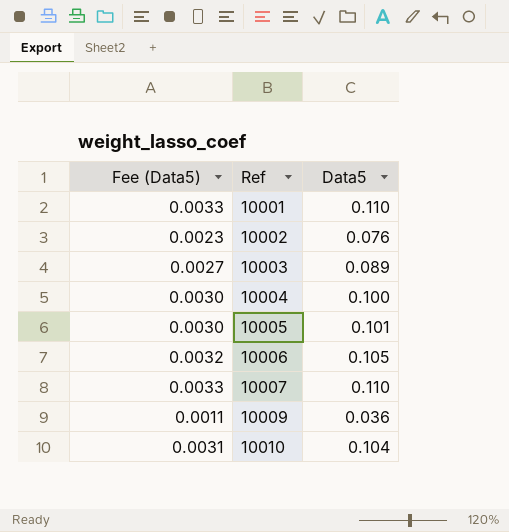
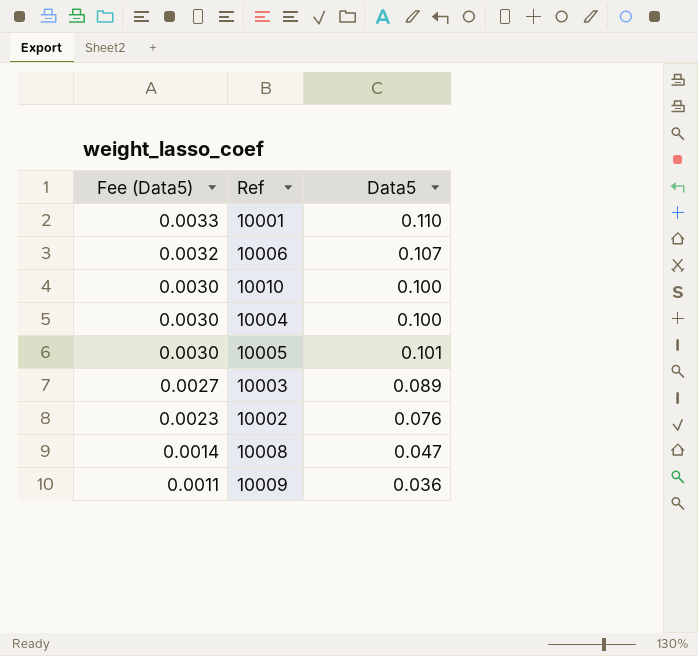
row order: Ref ascending -> Fee (Data5) descending
row 10007: 0.0033 | 0.110 -> none
10006 | Data5: 0.105 -> 0.107
10010 | Fee (Data5): 0.0031 -> 0.0030
10010 | Data5: 0.104 -> 0.100
row 10008: none -> 0.0014 | 0.047

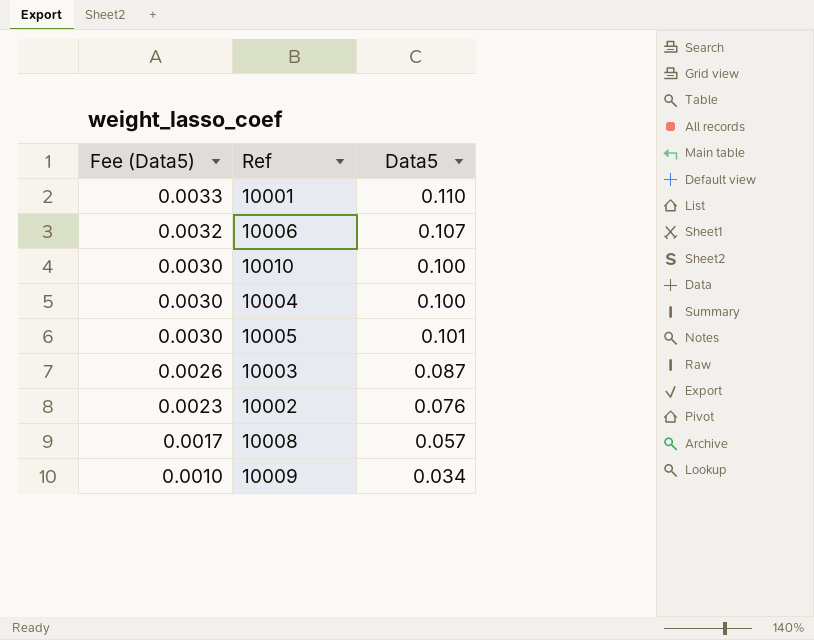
10003 | Fee (Data5): 0.0027 -> 0.0026
10003 | Data5: 0.089 -> 0.087
10008 | Fee (Data5): 0.0014 -> 0.0017
10008 | Data5: 0.047 -> 0.057
10009 | Fee (Data5): 0.0011 -> 0.0010
10009 | Data5: 0.036 -> 0.034

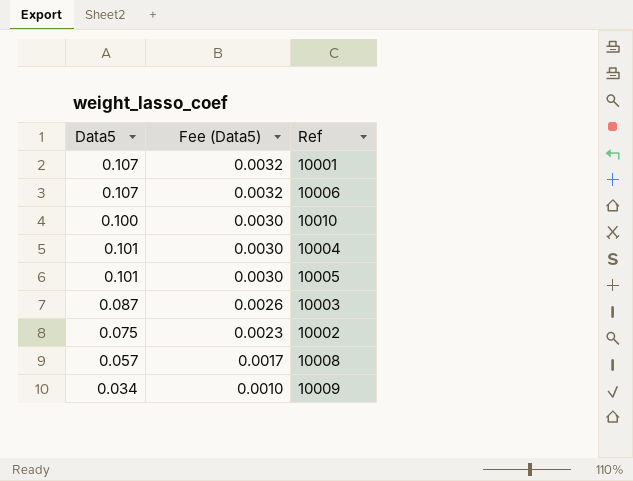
column Data5 | position: 3 -> 1
10001 | Data5: 0.110 -> 0.107
10001 | Fee (Data5): 0.0033 -> 0.0032
10004 | Data5: 0.100 -> 0.101
10002 | Data5: 0.076 -> 0.075

